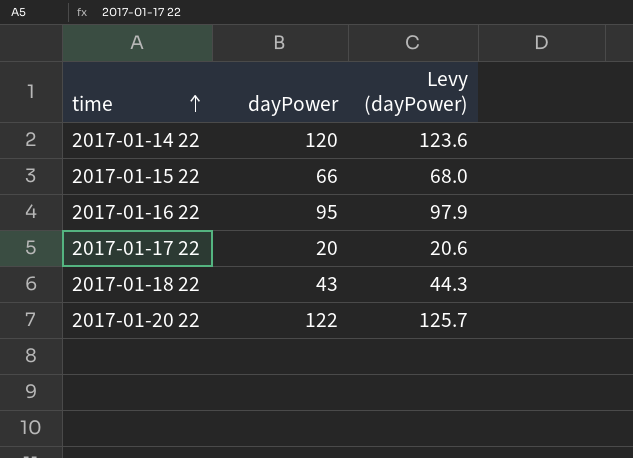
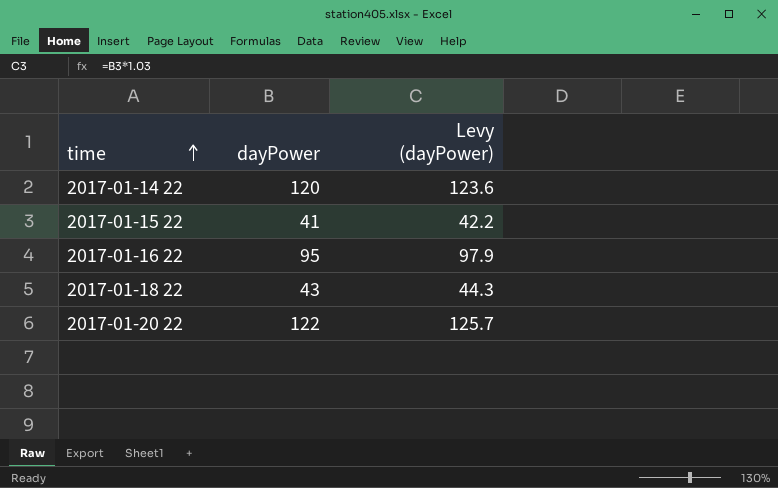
row 2017-01-17 22: 20 | 20.6 -> none
2017-01-15 22 | dayPower: 66 -> 41
2017-01-15 22 | Levy (dayPower): 68.0 -> 42.2

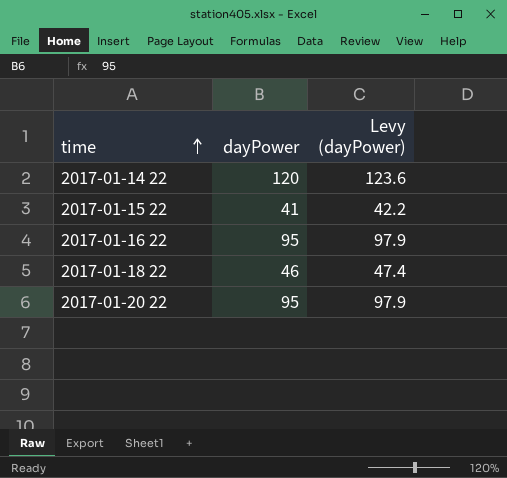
2017-01-18 22 | dayPower: 43 -> 46
2017-01-18 22 | Levy (dayPower): 44.3 -> 47.4
2017-01-20 22 | dayPower: 122 -> 95
2017-01-20 22 | Levy (dayPower): 125.7 -> 97.9

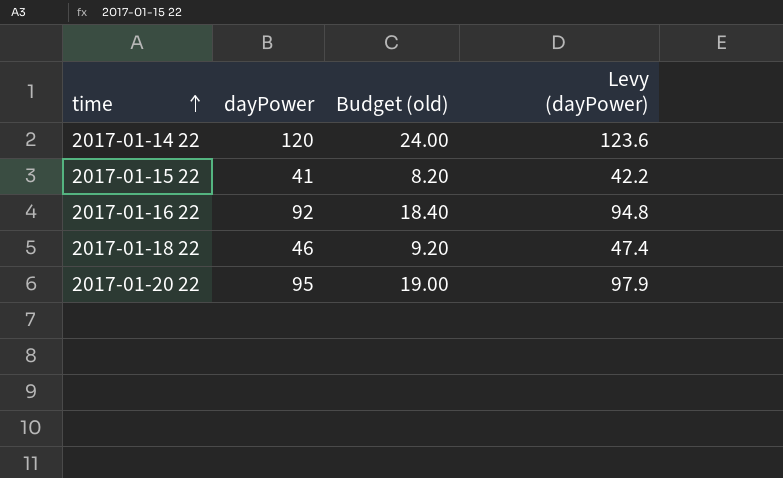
column Budget (old) | formula: none -> [dayPower] * 0.2
2017-01-16 22 | dayPower: 95 -> 92
2017-01-16 22 | Levy (dayPower): 97.9 -> 94.8

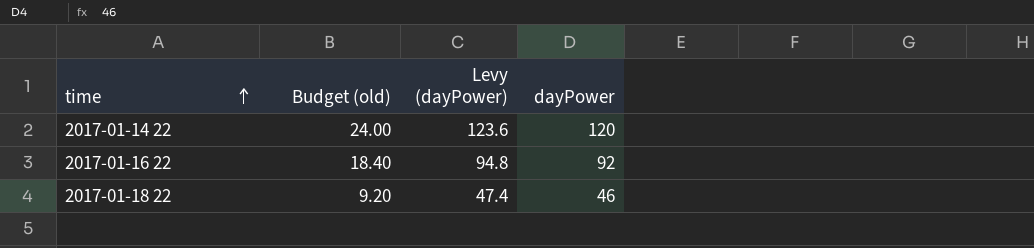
column dayPower | position: 2 -> 4
row 2017-01-15 22: 41 | 8.20 | 42.2 -> none
row 2017-01-20 22: 95 | 19.00 | 97.9 -> none

